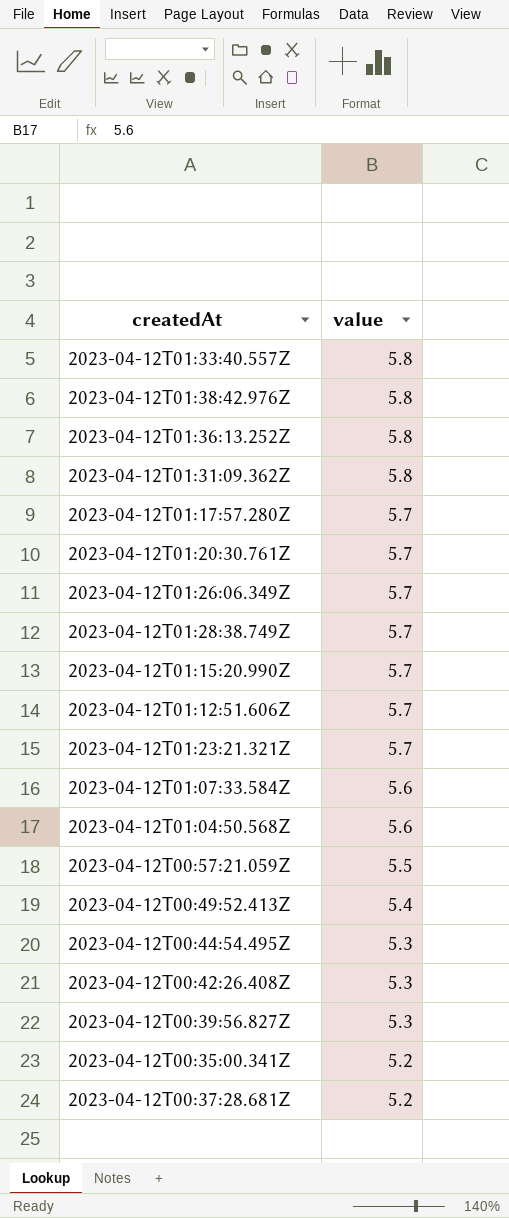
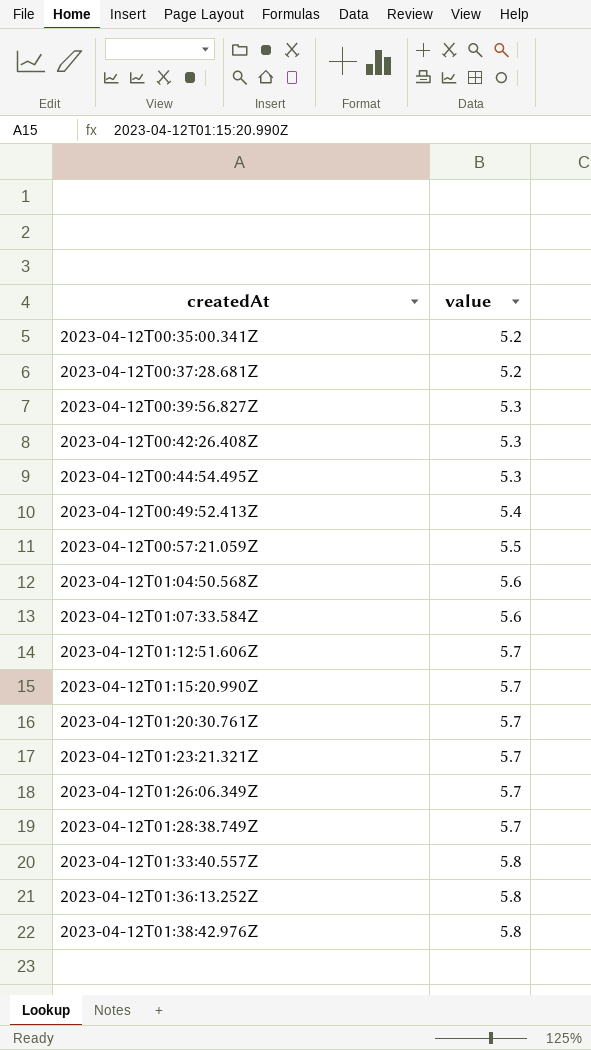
row order: value descending -> createdAt ascending
row 2023-04-12T01:31:09.362Z: 5.8 -> none
row 2023-04-12T01:17:57.280Z: 5.7 -> none

